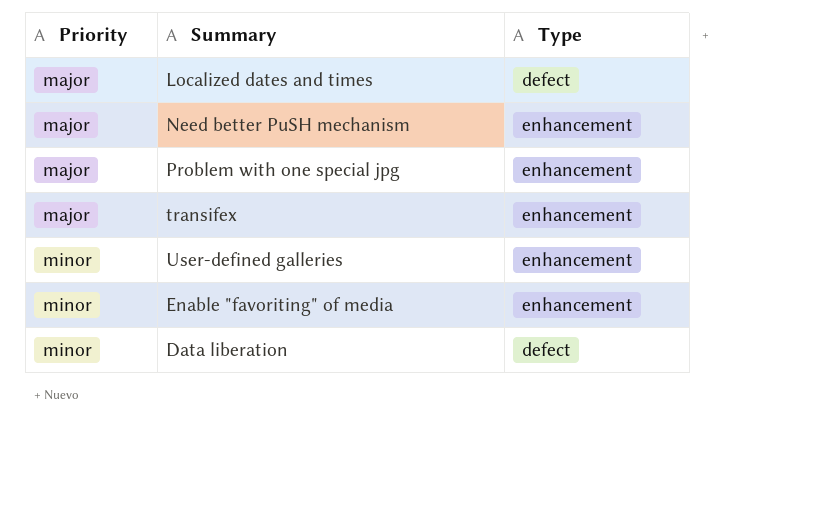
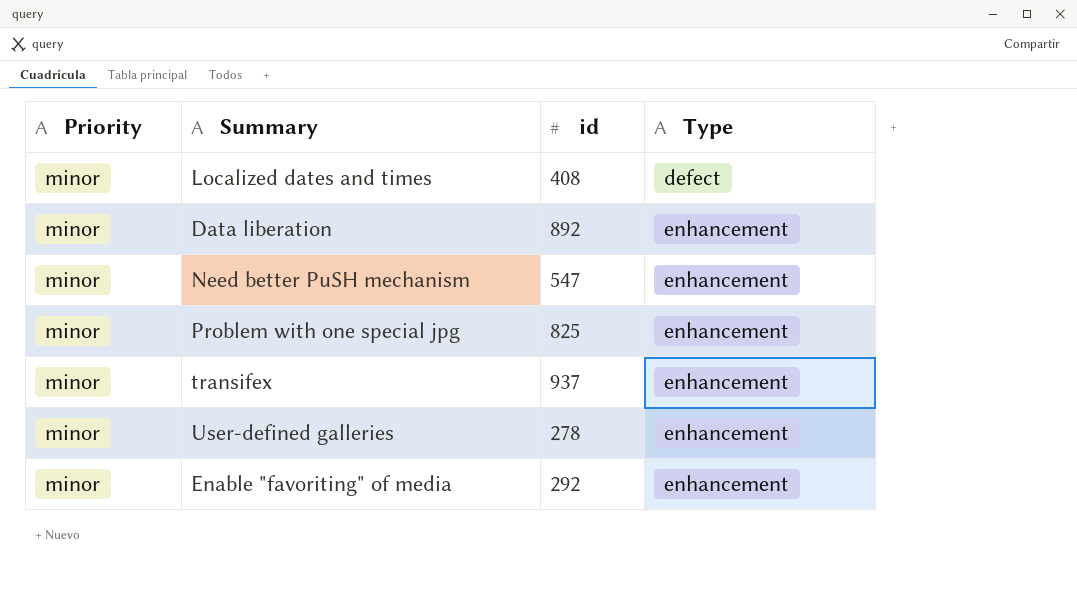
row order: Priority ascending -> Type ascending
column id | position: none -> 3
Localized dates and times | Priority: major -> minor
Data liberation | Type: defect -> enhancement
Need better PuSH mechanism | Priority: major -> minor
Problem with one special jpg | Priority: major -> minor
transifex | Priority: major -> minor

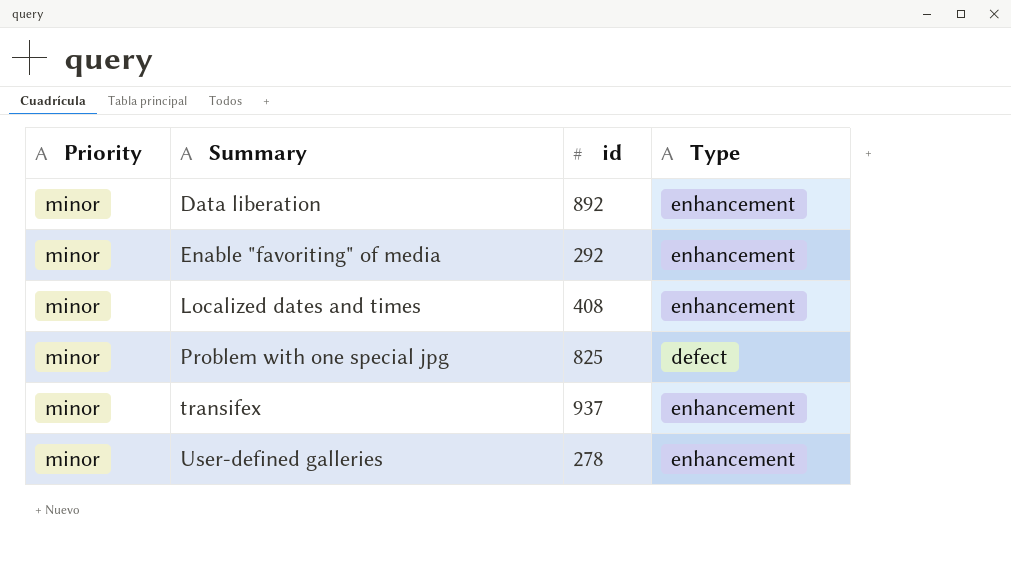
row order: Type ascending -> Summary ascending
row Need better PuSH mechanism: minor | 547 | enhancement -> none
Localized dates and times | Type: defect -> enhancement
Problem with one special jpg | Type: enhancement -> defect

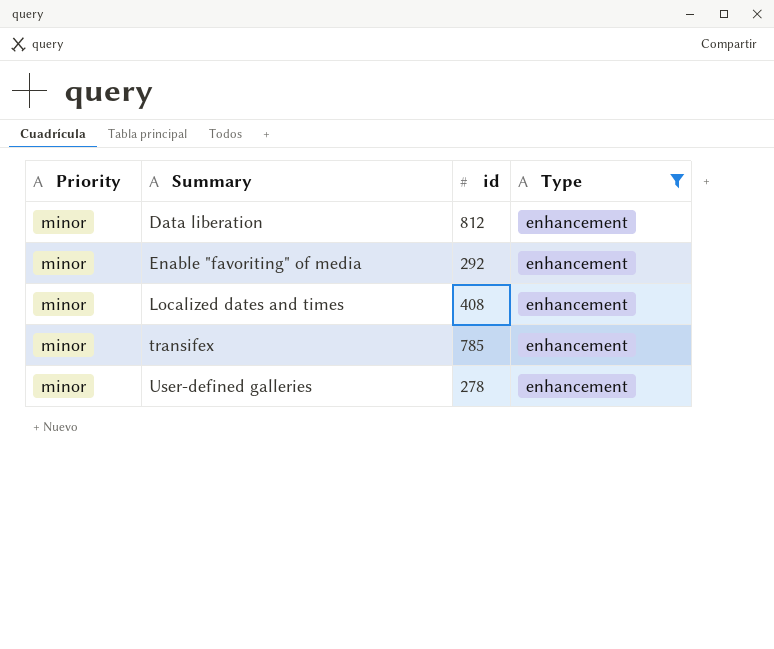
filter: none -> Type = enhancement
Data liberation | id: 892 -> 812
transifex | id: 937 -> 785

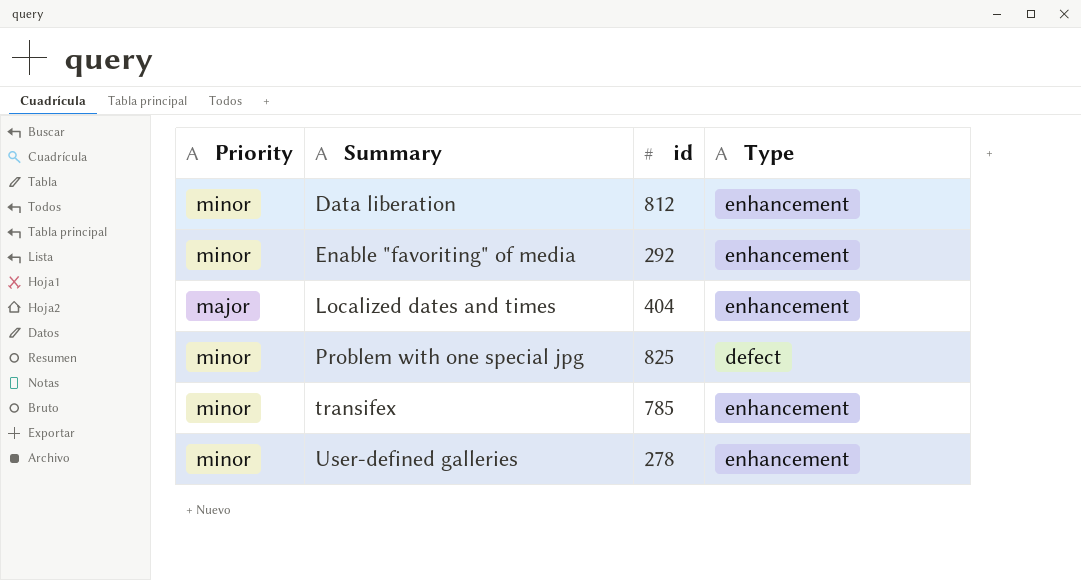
filter: Type = enhancement -> none
Localized dates and times | Priority: minor -> major
Localized dates and times | id: 408 -> 404

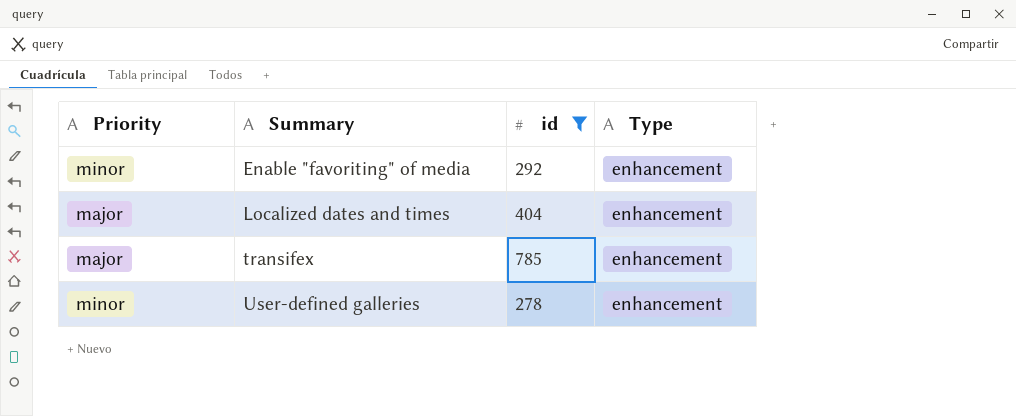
filter: none -> id <= 785
transifex | Priority: minor -> major

